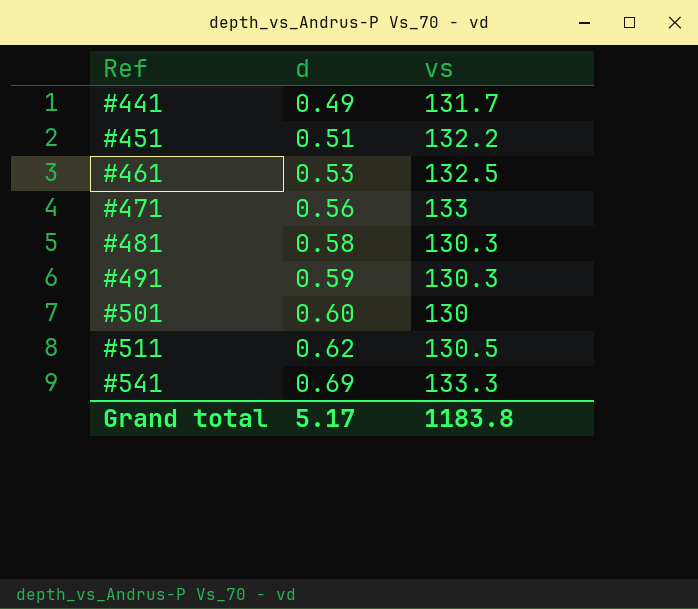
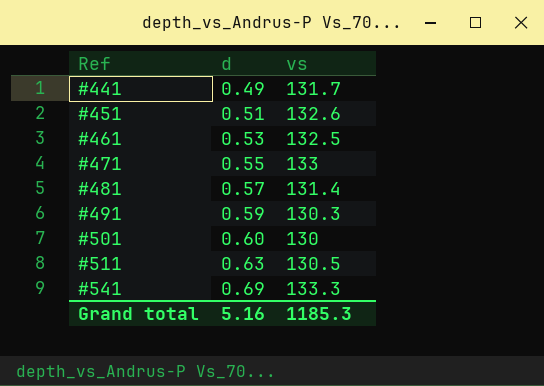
#451 | vs: 132.2 -> 132.6
#471 | d: 0.56 -> 0.55
#481 | d: 0.58 -> 0.57
#481 | vs: 130.3 -> 131.4
#511 | d: 0.62 -> 0.63
Grand total | d: 5.17 -> 5.16
Grand total | vs: 1183.8 -> 1185.3

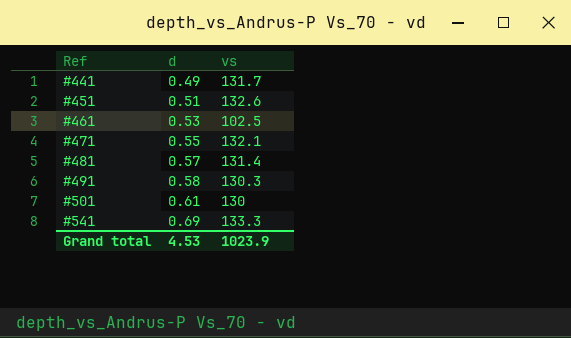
row #511: 0.63 | 130.5 -> none
#461 | vs: 132.5 -> 102.5
#471 | vs: 133 -> 132.1
#491 | d: 0.59 -> 0.58
#501 | d: 0.60 -> 0.61
Grand total | d: 5.16 -> 4.53
Grand total | vs: 1185.3 -> 1023.9

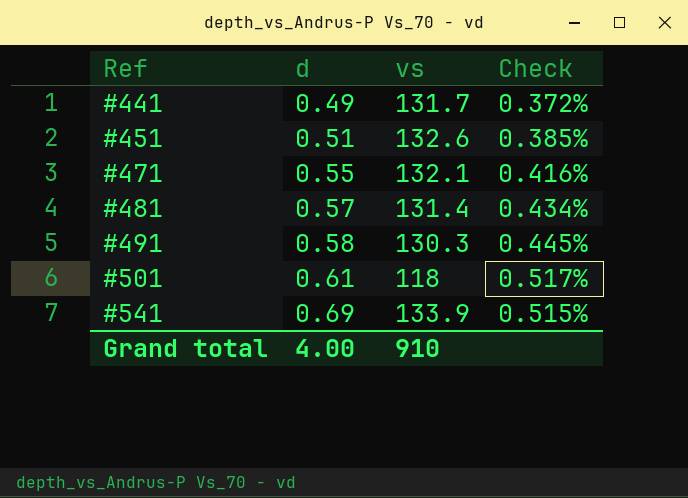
column Check | formula: none -> [d] / [vs]
row #461: 0.53 | 102.5 -> none
#501 | vs: 130 -> 118
#541 | vs: 133.3 -> 133.9
Grand total | d: 4.53 -> 4.00
Grand total | vs: 1023.9 -> 910

